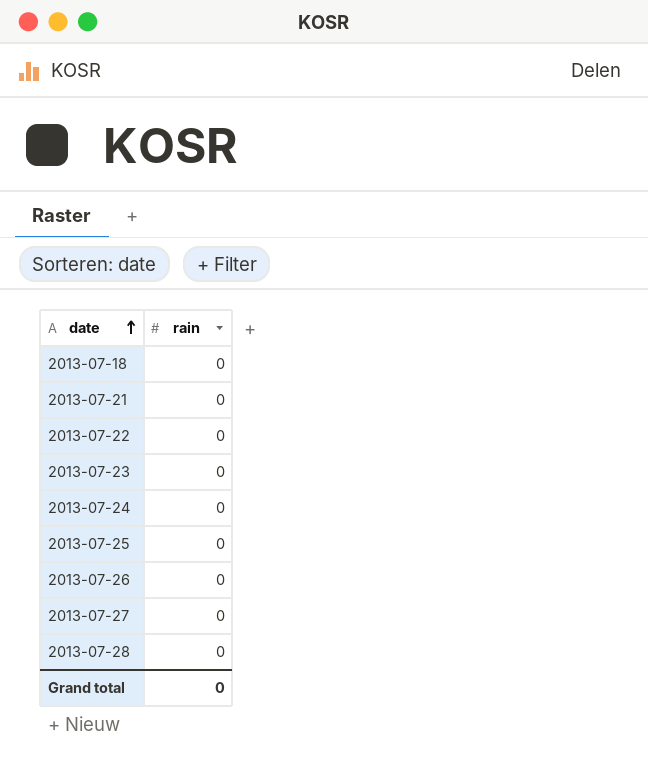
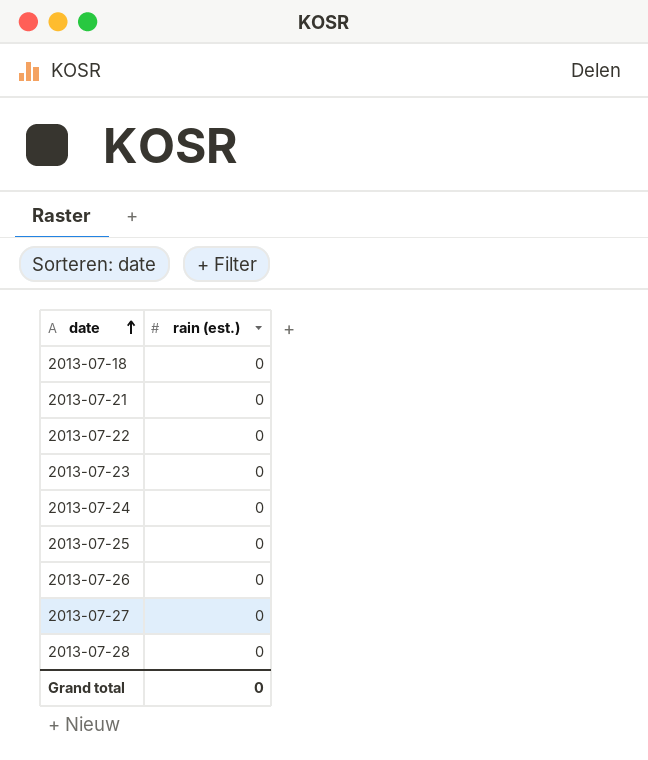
column name: rain -> rain (est.)

